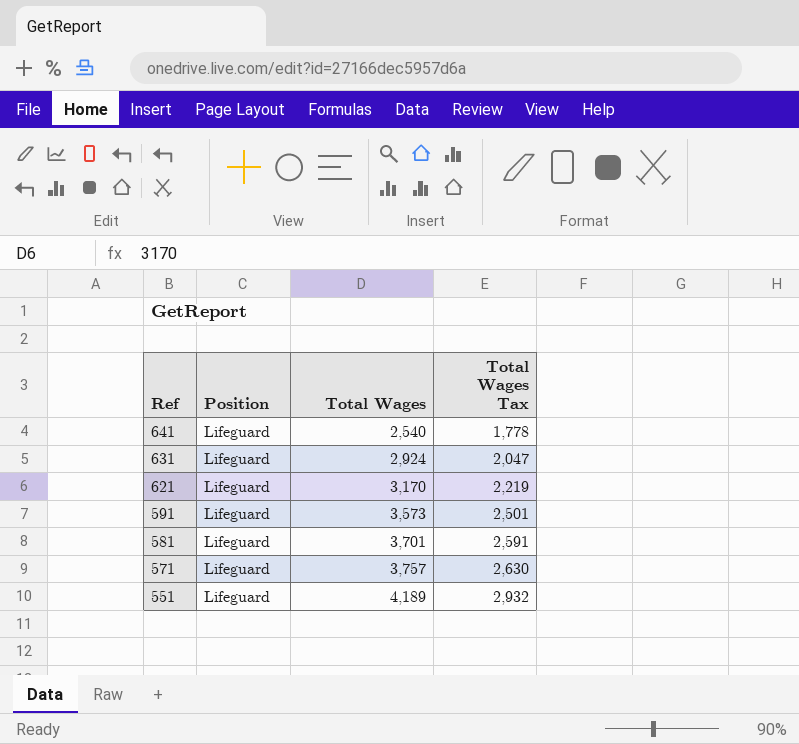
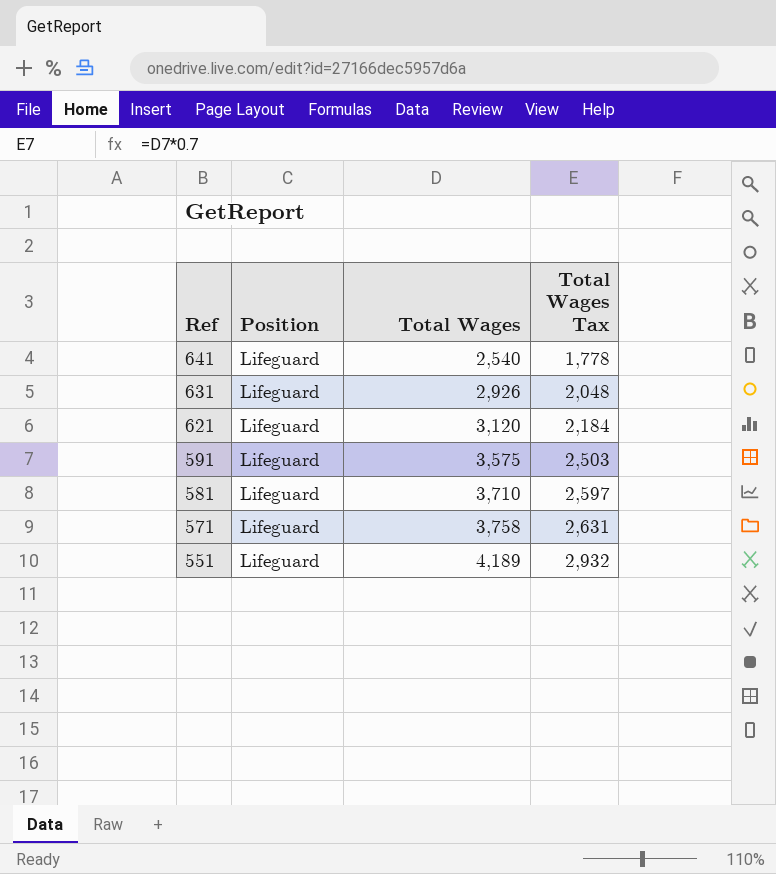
631 | Total Wages: 2,924 -> 2,926
631 | Total Wages Tax: 2,047 -> 2,048
621 | Total Wages: 3,170 -> 3,120
621 | Total Wages Tax: 2,219 -> 2,184
591 | Total Wages: 3,573 -> 3,575
591 | Total Wages Tax: 2,501 -> 2,503
581 | Total Wages: 3,701 -> 3,710
581 | Total Wages Tax: 2,591 -> 2,597
571 | Total Wages: 3,757 -> 3,758
571 | Total Wages Tax: 2,630 -> 2,631

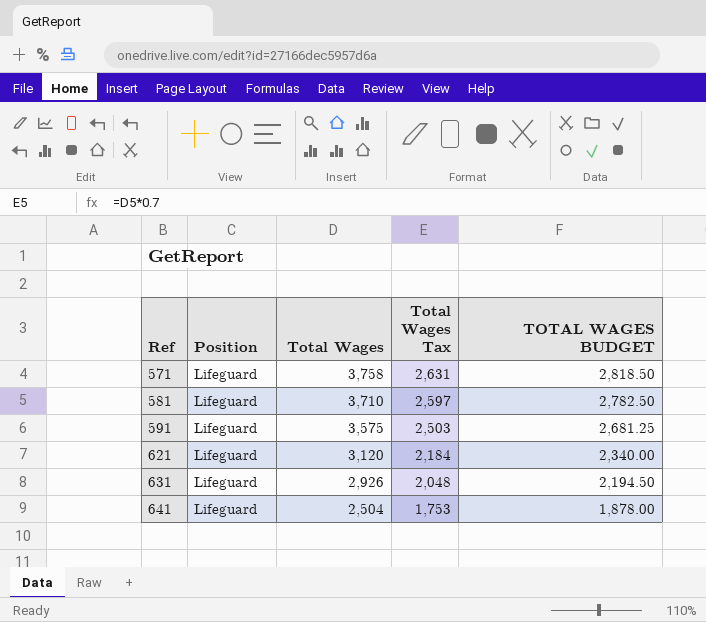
row order: Ref descending -> Ref ascending
column TOTAL WAGES BUDGET | formula: none -> [Total Wages] * 0.75
row 551: Lifeguard | 4,189 | 2,932 -> none
641 | Total Wages: 2,540 -> 2,504
641 | Total Wages Tax: 1,778 -> 1,753

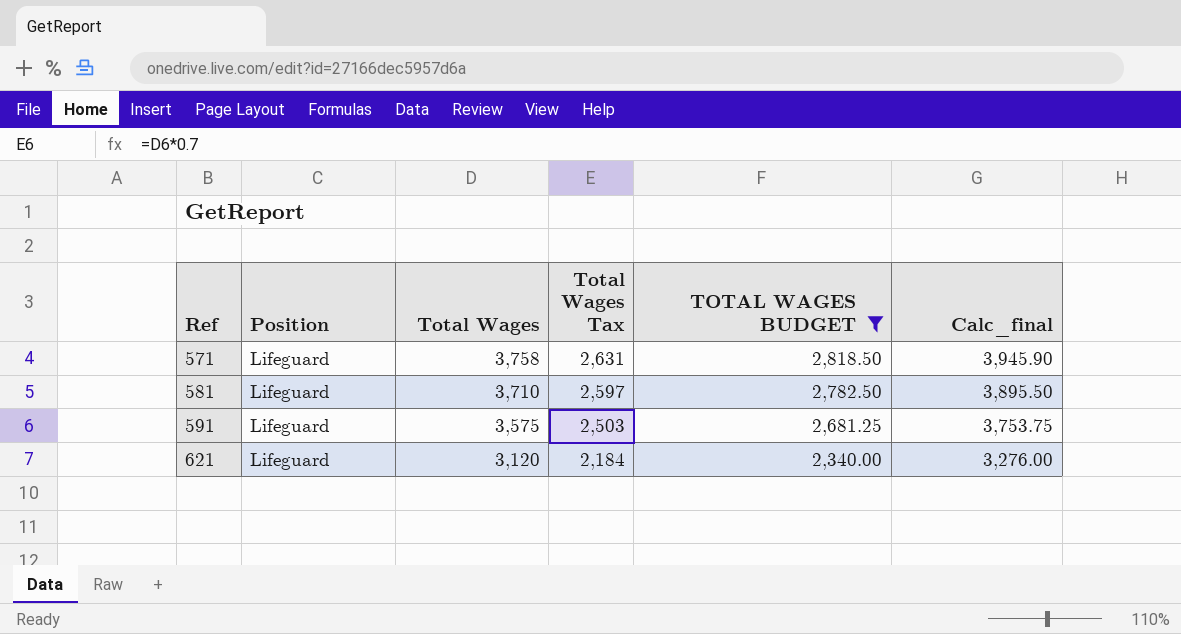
filter: none -> TOTAL WAGES BUDGET >= 2,340.00
column Calc_final | formula: none -> [Total Wages] * 1.05

